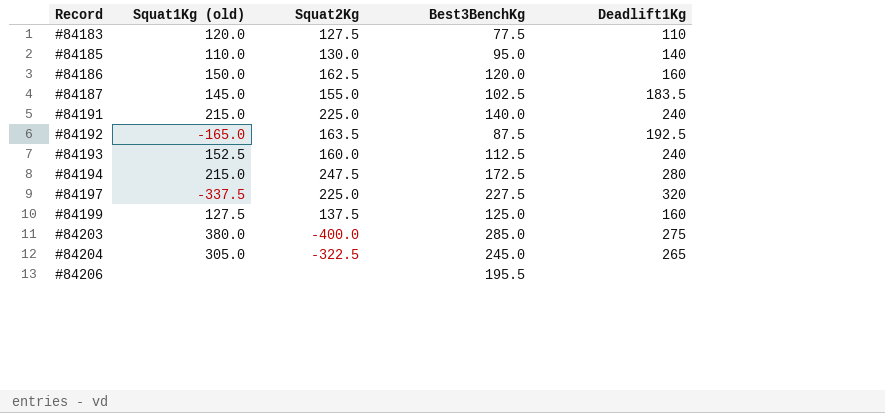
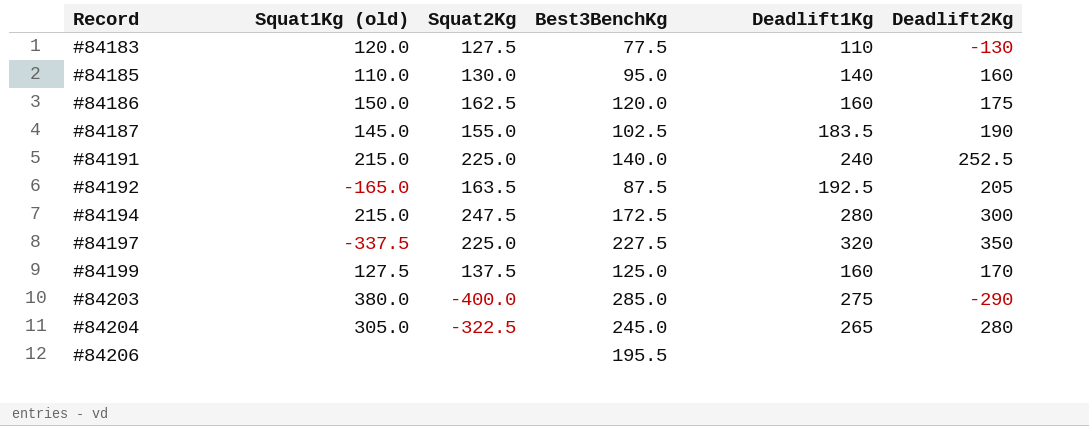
column Deadlift2Kg | position: none -> 6
row #84193: 152.5 | 160.0 | 112.5 | 240 -> none

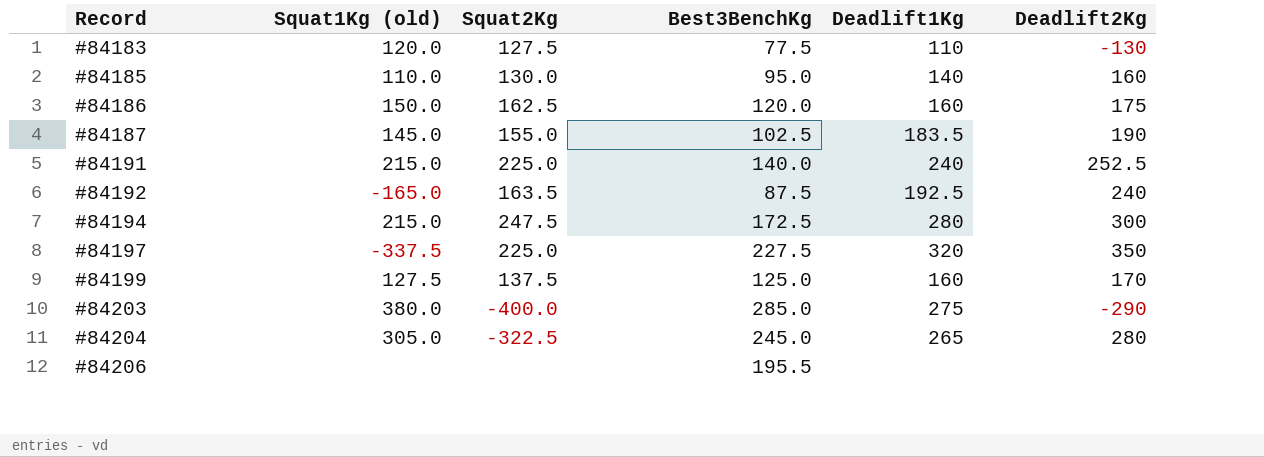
#84192 | Deadlift2Kg: 205 -> 240

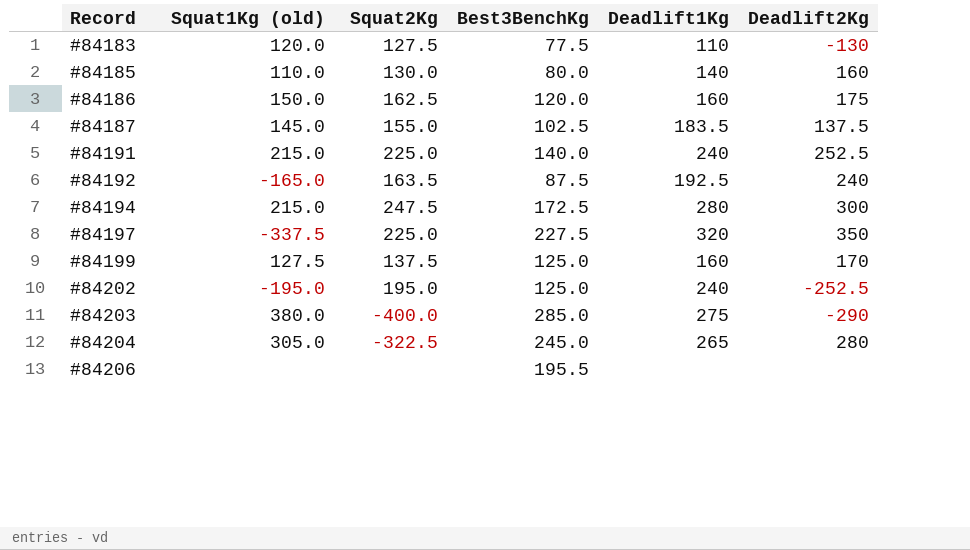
#84185 | Best3BenchKg: 95.0 -> 80.0
#84187 | Deadlift2Kg: 190 -> 137.5
row #84202: none -> -195.0 | 195.0 | 125.0 | 240 | -252.5

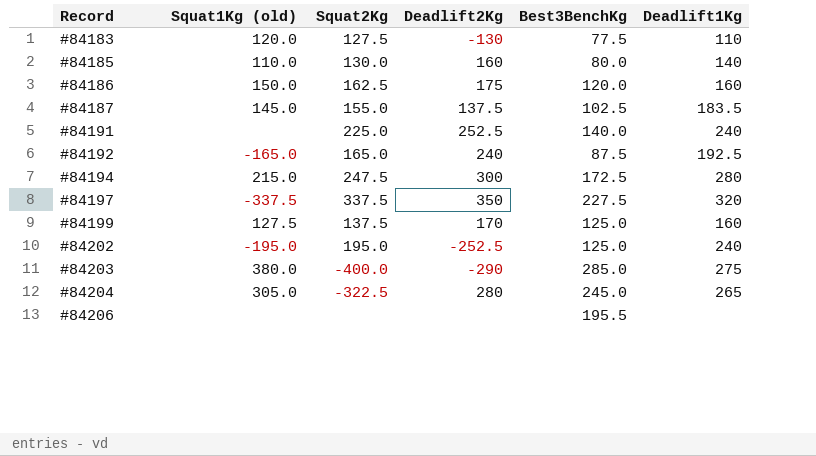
column Deadlift2Kg | position: 6 -> 4
#84191 | Squat1Kg (old): 215.0 -> none
#84192 | Squat2Kg: 163.5 -> 165.0
#84197 | Squat2Kg: 225.0 -> 337.5

